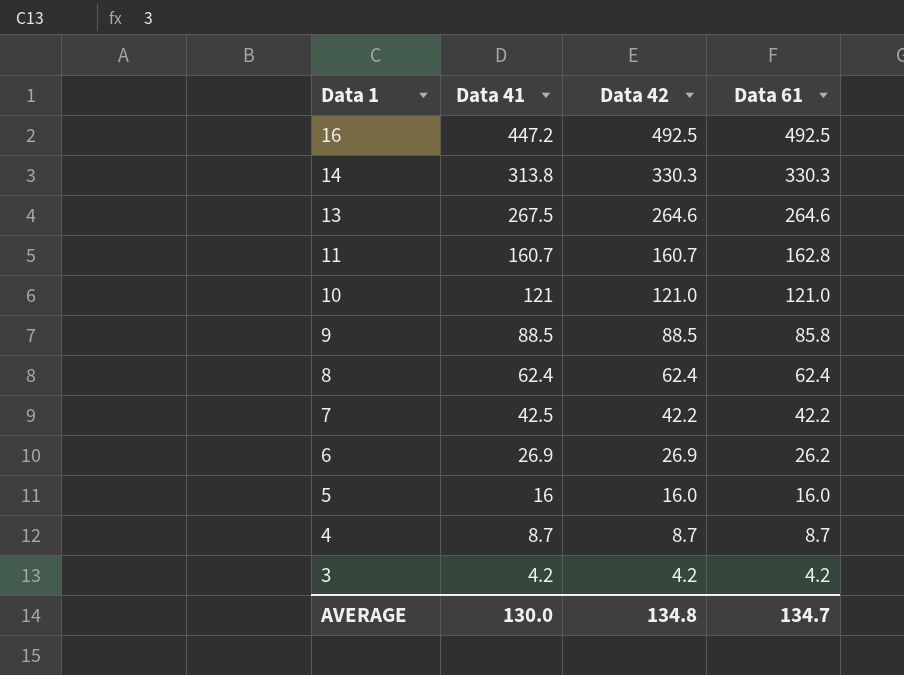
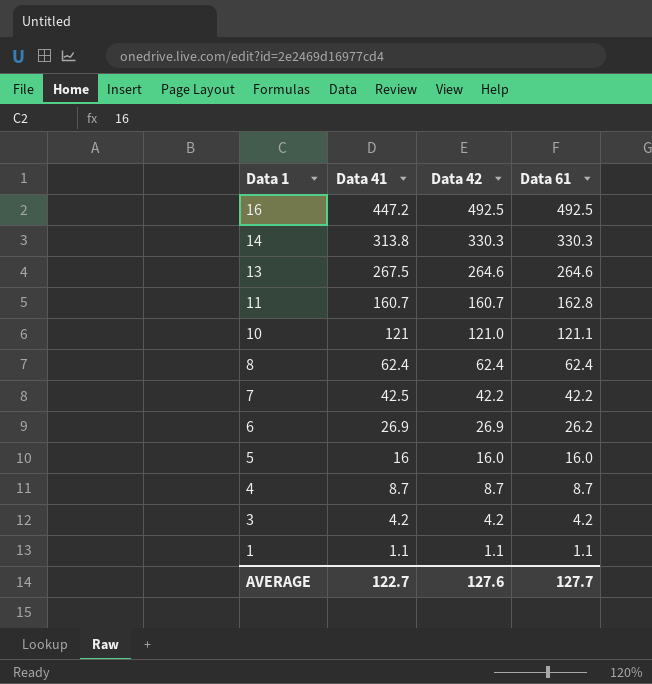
row 9: 88.5 | 88.5 | 85.8 -> none
10 | Data 61: 121.0 -> 121.1
row 1: none -> 1.1 | 1.1 | 1.1
AVERAGE | Data 41: 130.0 -> 122.7
AVERAGE | Data 42: 134.8 -> 127.6
AVERAGE | Data 61: 134.7 -> 127.7

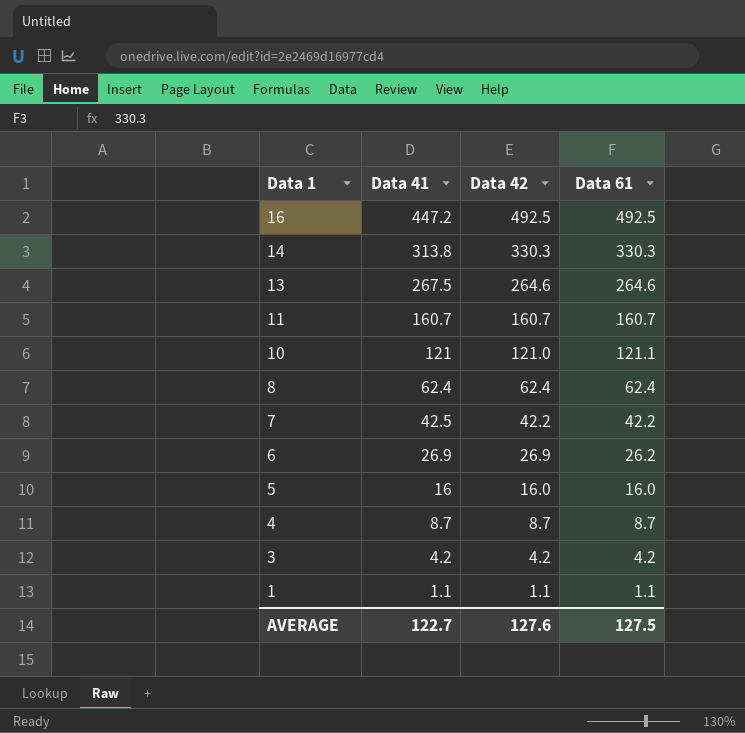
11 | Data 61: 162.8 -> 160.7
AVERAGE | Data 61: 127.7 -> 127.5

